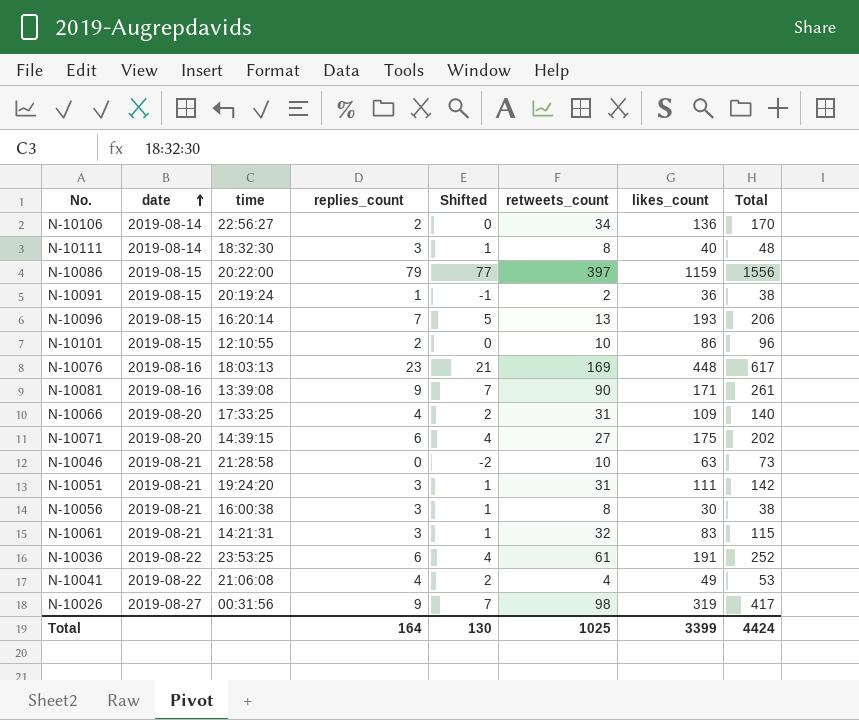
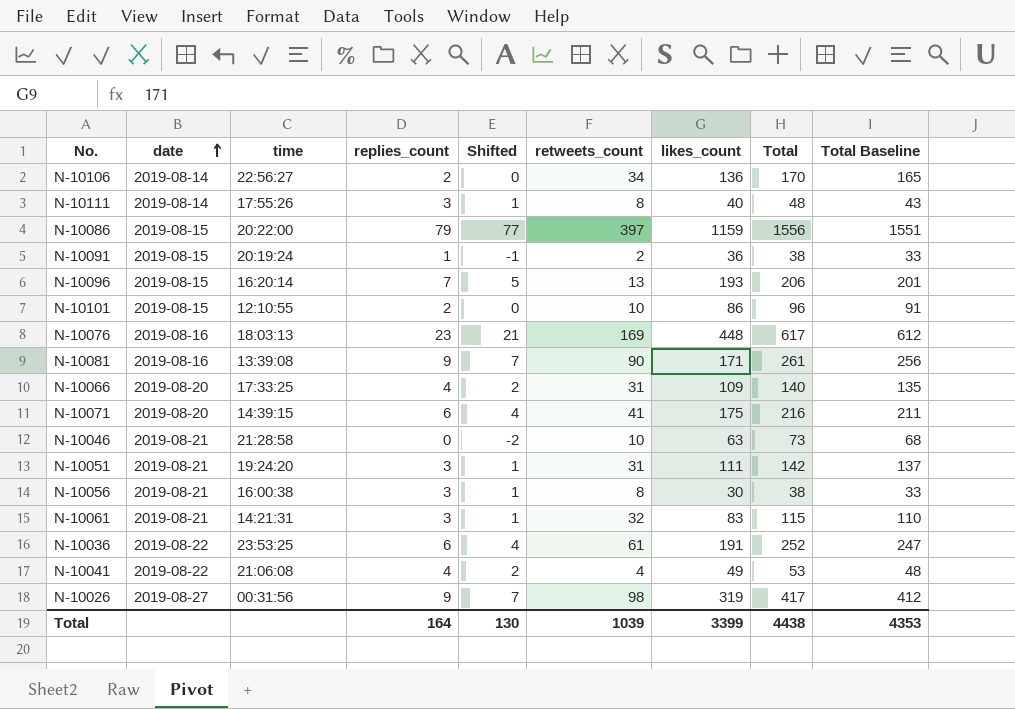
column Total Baseline | formula: none -> [Total] - 5
N-10111 | time: 18:32:30 -> 17:55:26
N-10071 | retweets_count: 27 -> 41
N-10071 | Total: 202 -> 216
Total | retweets_count: 1025 -> 1039
Total | Total: 4424 -> 4438

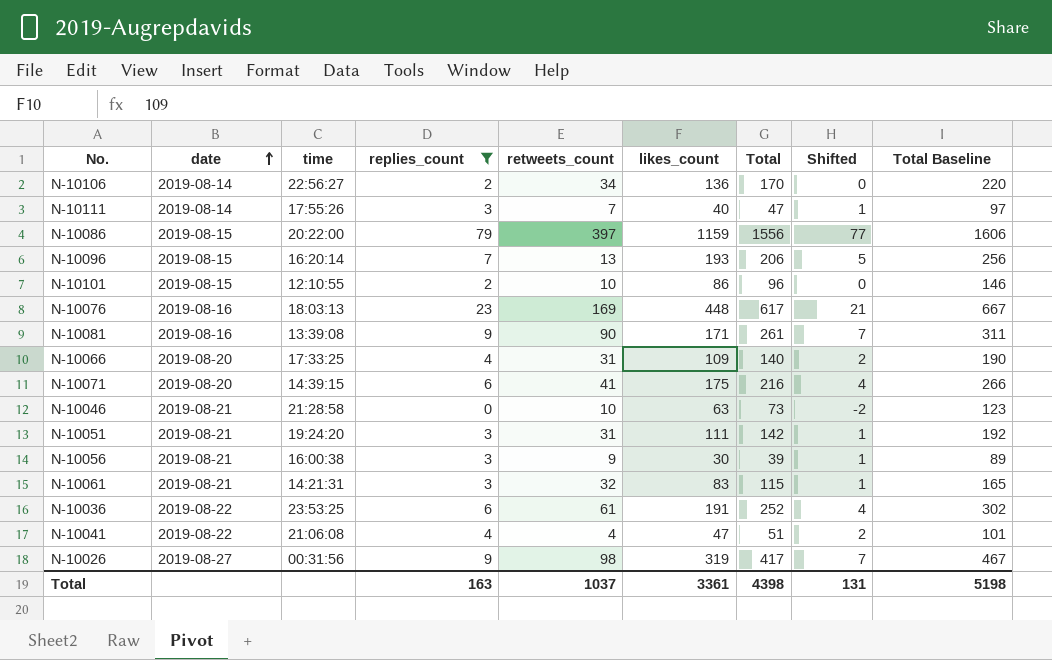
filter: none -> replies_count != 1
column Shifted | position: 5 -> 8
column Total Baseline | formula: [Total] - 5 -> [Total] + 50
N-10111 | retweets_count: 8 -> 7
N-10111 | Total: 48 -> 47
N-10056 | retweets_count: 8 -> 9
N-10056 | Total: 38 -> 39
N-10041 | likes_count: 49 -> 47
N-10041 | Total: 53 -> 51
Total | replies_count: 164 -> 163
Total | retweets_count: 1039 -> 1037
Total | likes_count: 3399 -> 3361
Total | Total: 4438 -> 4398
Total | Shifted: 130 -> 131
Total | Total Baseline: 4353 -> 5198

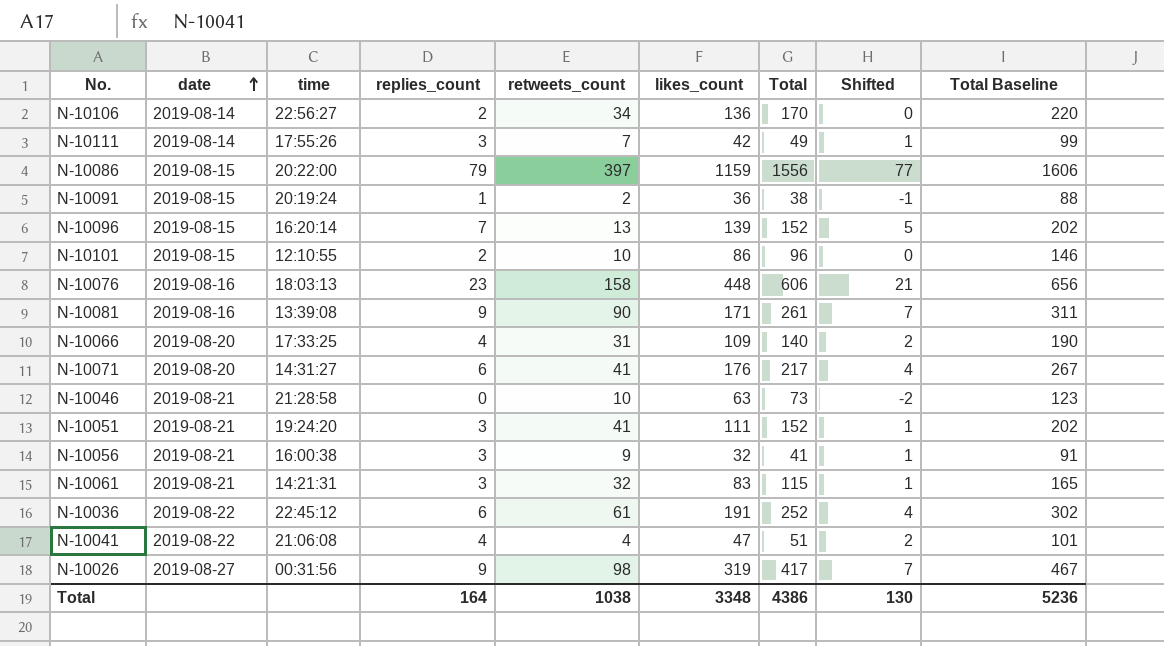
filter: replies_count != 1 -> none
N-10111 | likes_count: 40 -> 42
N-10111 | Total: 47 -> 49
N-10111 | Total Baseline: 97 -> 99
N-10096 | likes_count: 193 -> 139
N-10096 | Total: 206 -> 152
N-10096 | Total Baseline: 256 -> 202
N-10076 | retweets_count: 169 -> 158
N-10076 | Total: 617 -> 606
N-10076 | Total Baseline: 667 -> 656
N-10071 | time: 14:39:15 -> 14:31:27
N-10071 | likes_count: 175 -> 176
N-10071 | Total: 216 -> 217
N-10071 | Total Baseline: 266 -> 267
N-10051 | retweets_count: 31 -> 41
N-10051 | Total: 142 -> 152
N-10051 | Total Baseline: 192 -> 202
N-10056 | likes_count: 30 -> 32
N-10056 | Total: 39 -> 41
N-10056 | Total Baseline: 89 -> 91
N-10036 | time: 23:53:25 -> 22:45:12
Total | replies_count: 163 -> 164
Total | retweets_count: 1037 -> 1038
Total | likes_count: 3361 -> 3348
Total | Total: 4398 -> 4386
Total | Shifted: 131 -> 130
Total | Total Baseline: 5198 -> 5236

